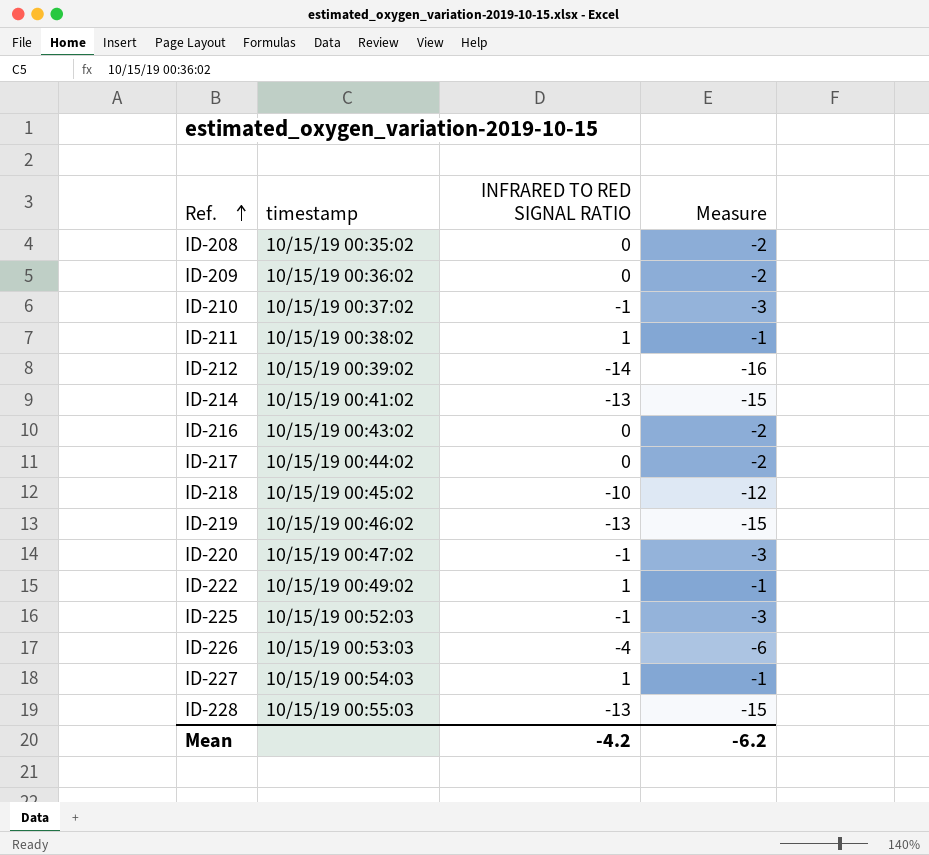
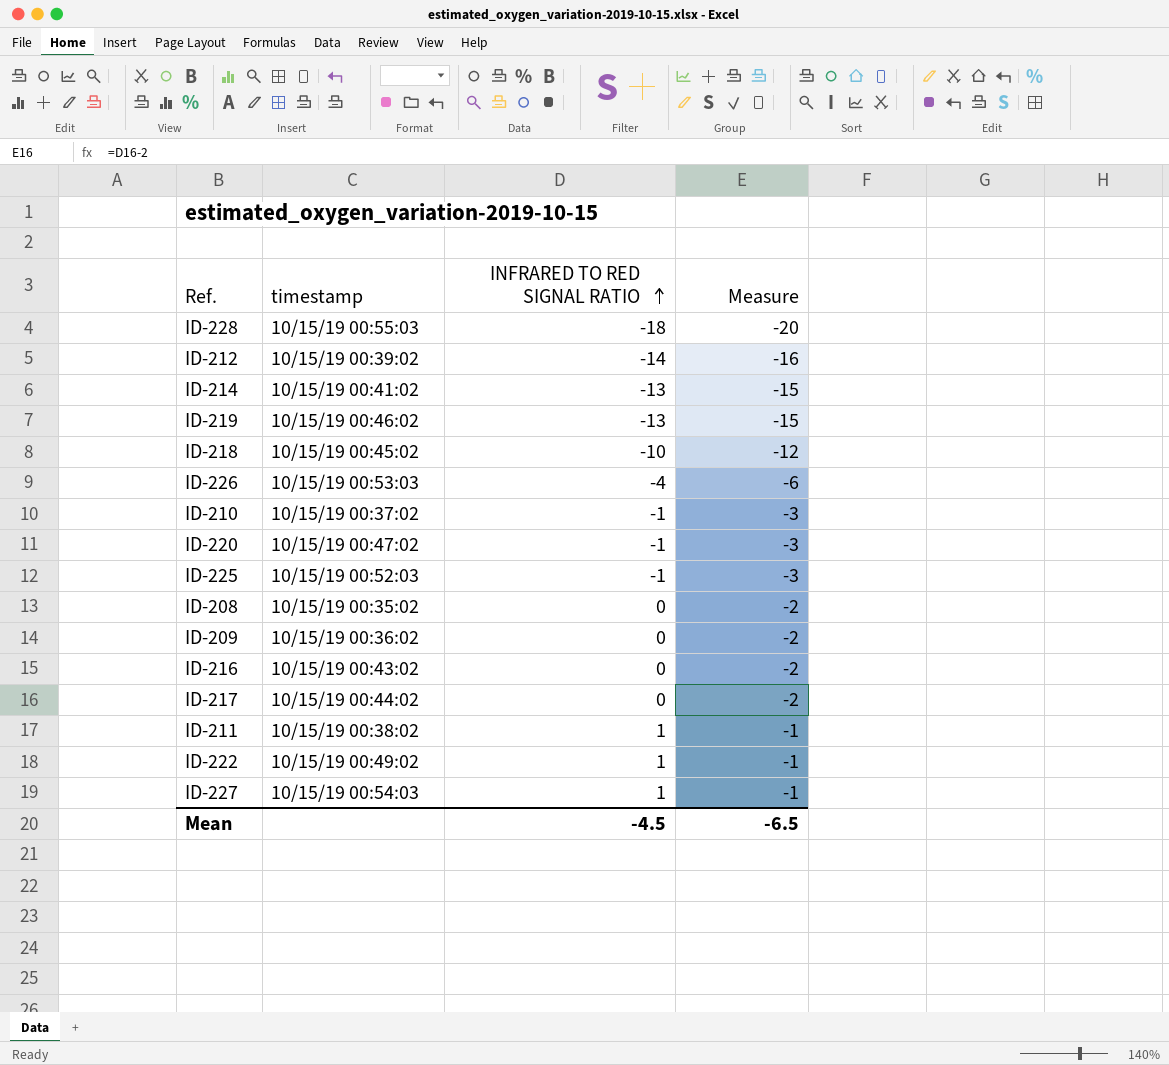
row order: Ref. ascending -> INFRARED TO RED SIGNAL RATIO ascending
ID-228 | INFRARED TO RED SIGNAL RATIO: -13 -> -18
ID-228 | Measure: -15 -> -20
Mean | INFRARED TO RED SIGNAL RATIO: -4.2 -> -4.5
Mean | Measure: -6.2 -> -6.5

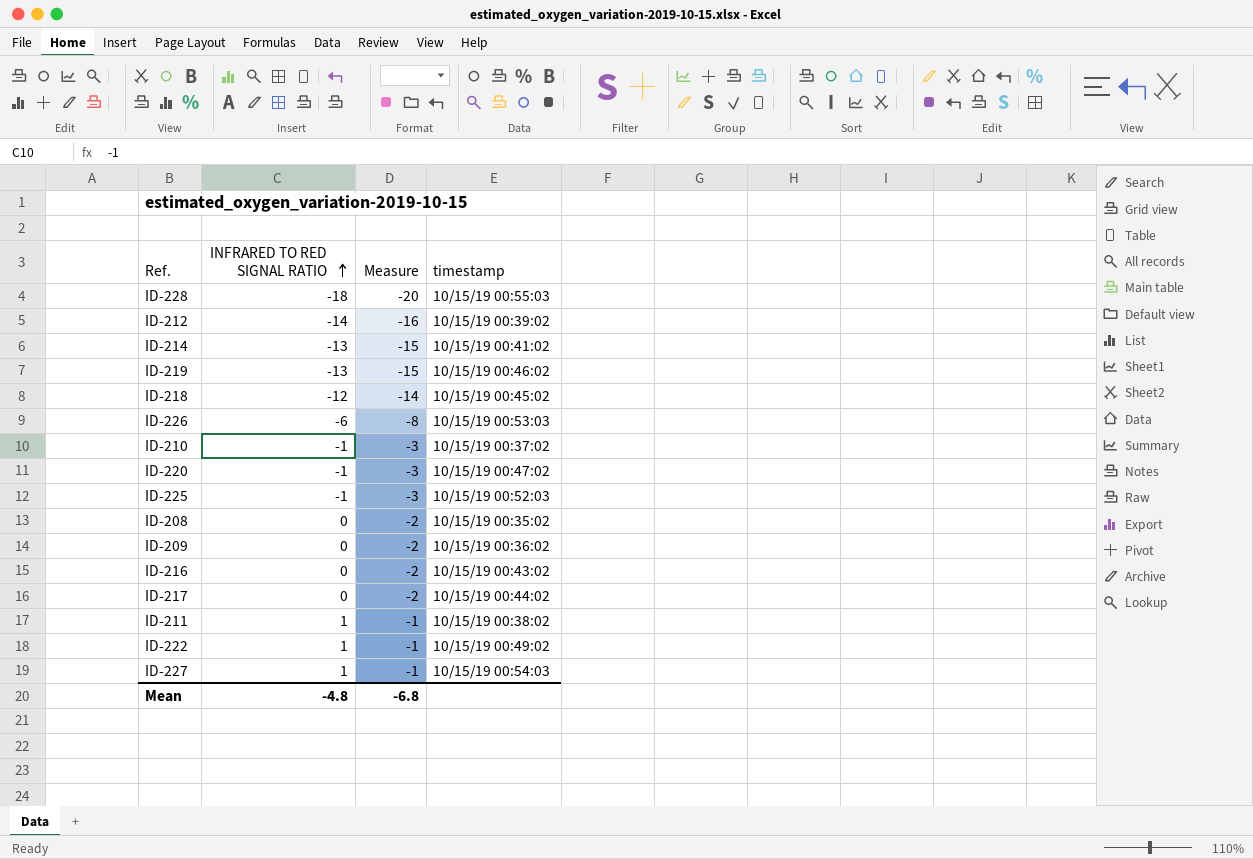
column timestamp | position: 2 -> 4
ID-218 | INFRARED TO RED SIGNAL RATIO: -10 -> -12
ID-218 | Measure: -12 -> -14
ID-226 | INFRARED TO RED SIGNAL RATIO: -4 -> -6
ID-226 | Measure: -6 -> -8
Mean | INFRARED TO RED SIGNAL RATIO: -4.5 -> -4.8
Mean | Measure: -6.5 -> -6.8

